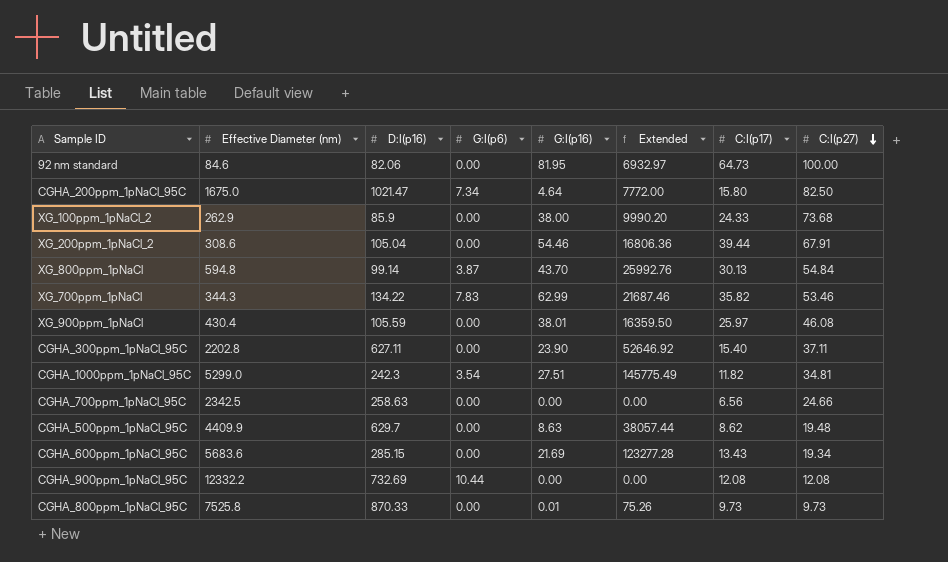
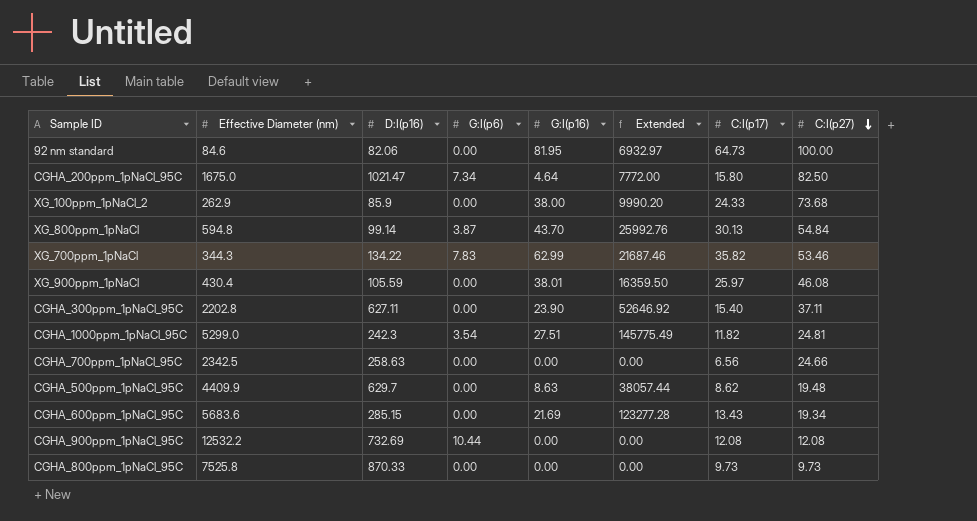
row XG_200ppm_1pNaCl_2: 308.6 | 105.04 | 0.00 | 54.46 | 16806.36 | 39.44 | 67.91 -> none
CGHA_1000ppm_1pNaCl_95C | C:I(p27): 34.81 -> 24.81
CGHA_900ppm_1pNaCl_95C | Effective Diameter (nm): 12332.2 -> 12532.2
CGHA_800ppm_1pNaCl_95C | G:I(p16): 0.01 -> 0.00
CGHA_800ppm_1pNaCl_95C | Extended: 75.26 -> 0.00

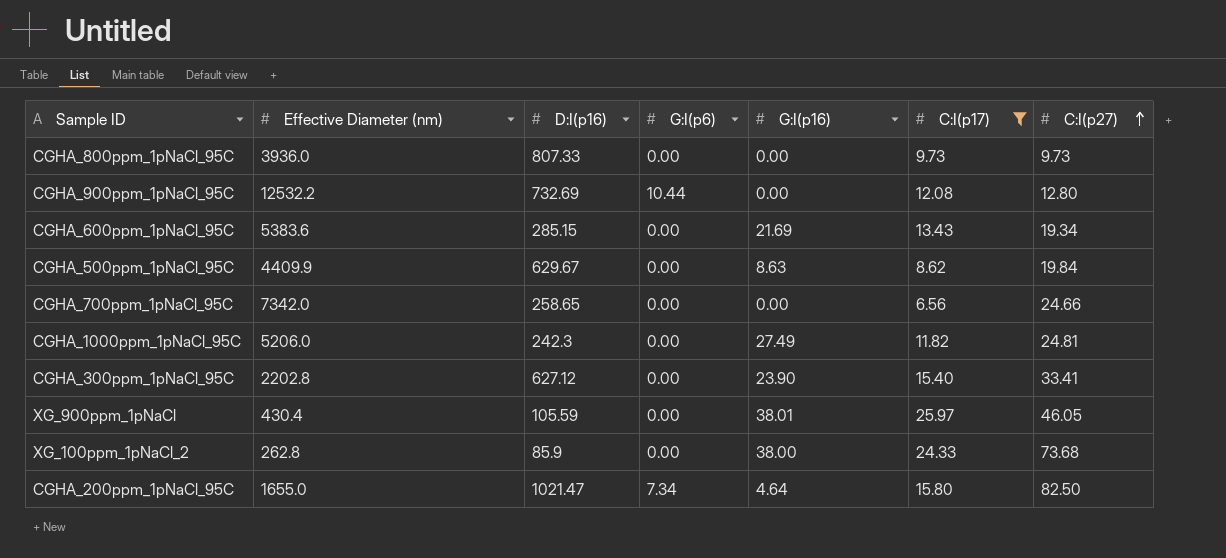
filter: none -> C:I(p17) <= 25.97
row order: C:I(p27) descending -> C:I(p27) ascending
column Extended | formula: [Effective Diameter (nm)] * [G:I(p16)] -> none
CGHA_800ppm_1pNaCl_95C | Effective Diameter (nm): 7525.8 -> 3936.0
CGHA_800ppm_1pNaCl_95C | D:I(p16): 870.33 -> 807.33
CGHA_900ppm_1pNaCl_95C | C:I(p27): 12.08 -> 12.80
CGHA_600ppm_1pNaCl_95C | Effective Diameter (nm): 5683.6 -> 5383.6
CGHA_500ppm_1pNaCl_95C | D:I(p16): 629.7 -> 629.67
CGHA_500ppm_1pNaCl_95C | C:I(p27): 19.48 -> 19.84
CGHA_700ppm_1pNaCl_95C | Effective Diameter (nm): 2342.5 -> 7342.0
CGHA_700ppm_1pNaCl_95C | D:I(p16): 258.63 -> 258.65
CGHA_1000ppm_1pNaCl_95C | Effective Diameter (nm): 5299.0 -> 5206.0
CGHA_1000ppm_1pNaCl_95C | G:I(p6): 3.54 -> 0.00
CGHA_1000ppm_1pNaCl_95C | G:I(p16): 27.51 -> 27.49
CGHA_300ppm_1pNaCl_95C | D:I(p16): 627.11 -> 627.12
CGHA_300ppm_1pNaCl_95C | C:I(p27): 37.11 -> 33.41
XG_900ppm_1pNaCl | C:I(p27): 46.08 -> 46.05
XG_100ppm_1pNaCl_2 | Effective Diameter (nm): 262.9 -> 262.8
CGHA_200ppm_1pNaCl_95C | Effective Diameter (nm): 1675.0 -> 1655.0

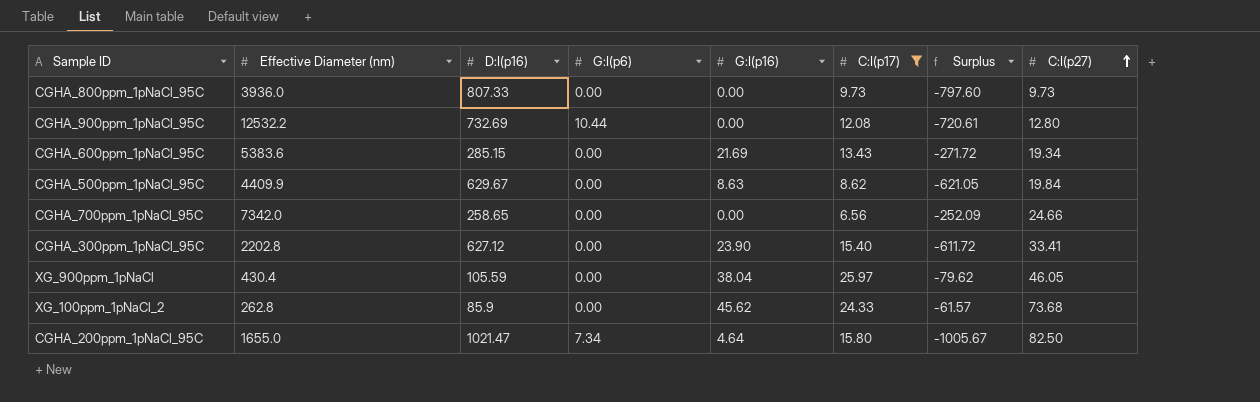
column Surplus | formula: none -> [C:I(p17)] - [D:I(p16)]
row CGHA_1000ppm_1pNaCl_95C: 5206.0 | 242.3 | 0.00 | 27.49 | 11.82 | 24.81 -> none
XG_900ppm_1pNaCl | G:I(p16): 38.01 -> 38.04
XG_100ppm_1pNaCl_2 | G:I(p16): 38.00 -> 45.62

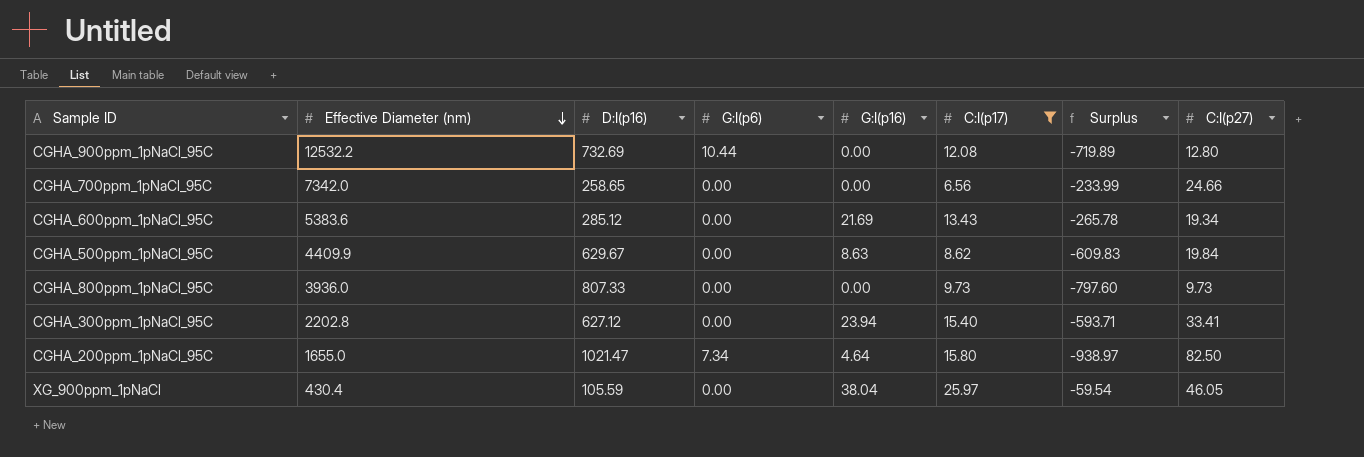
row order: C:I(p27) ascending -> Effective Diameter (nm) descending
column Surplus | formula: [C:I(p17)] - [D:I(p16)] -> [C:I(p27)] - [D:I(p16)]
row XG_100ppm_1pNaCl_2: 262.8 | 85.9 | 0.00 | 45.62 | 24.33 | -61.57 | 73.68 -> none
CGHA_600ppm_1pNaCl_95C | D:I(p16): 285.15 -> 285.12
CGHA_300ppm_1pNaCl_95C | G:I(p16): 23.90 -> 23.94

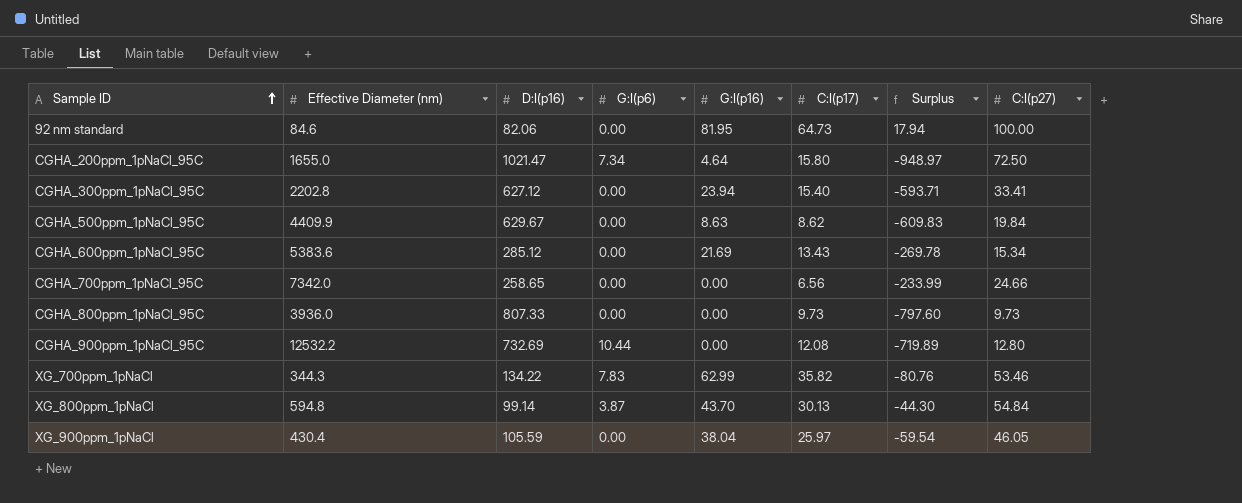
filter: C:I(p17) <= 25.97 -> none
row order: Effective Diameter (nm) descending -> Sample ID ascending
CGHA_200ppm_1pNaCl_95C | Surplus: -938.97 -> -948.97
CGHA_200ppm_1pNaCl_95C | C:I(p27): 82.50 -> 72.50
CGHA_600ppm_1pNaCl_95C | Surplus: -265.78 -> -269.78
CGHA_600ppm_1pNaCl_95C | C:I(p27): 19.34 -> 15.34

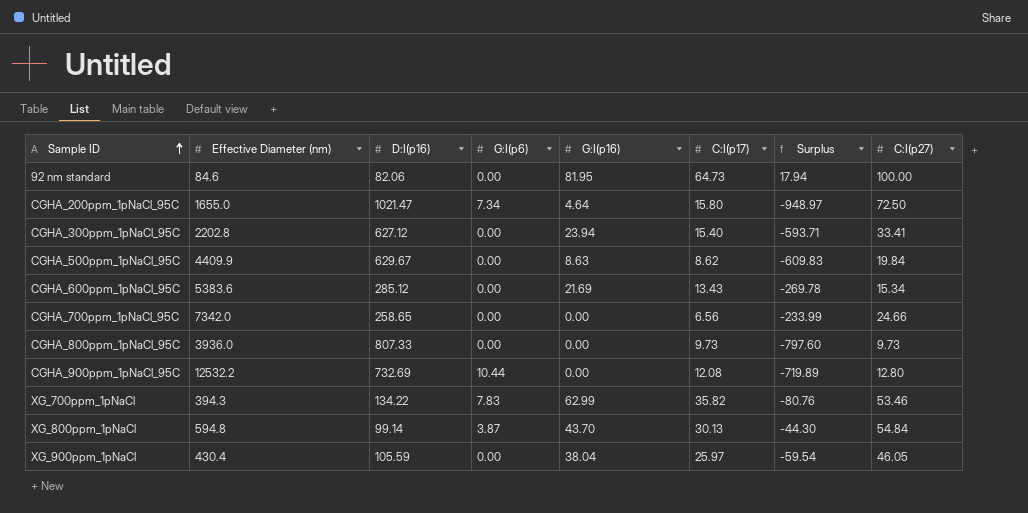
XG_700ppm_1pNaCl | Effective Diameter (nm): 344.3 -> 394.3

